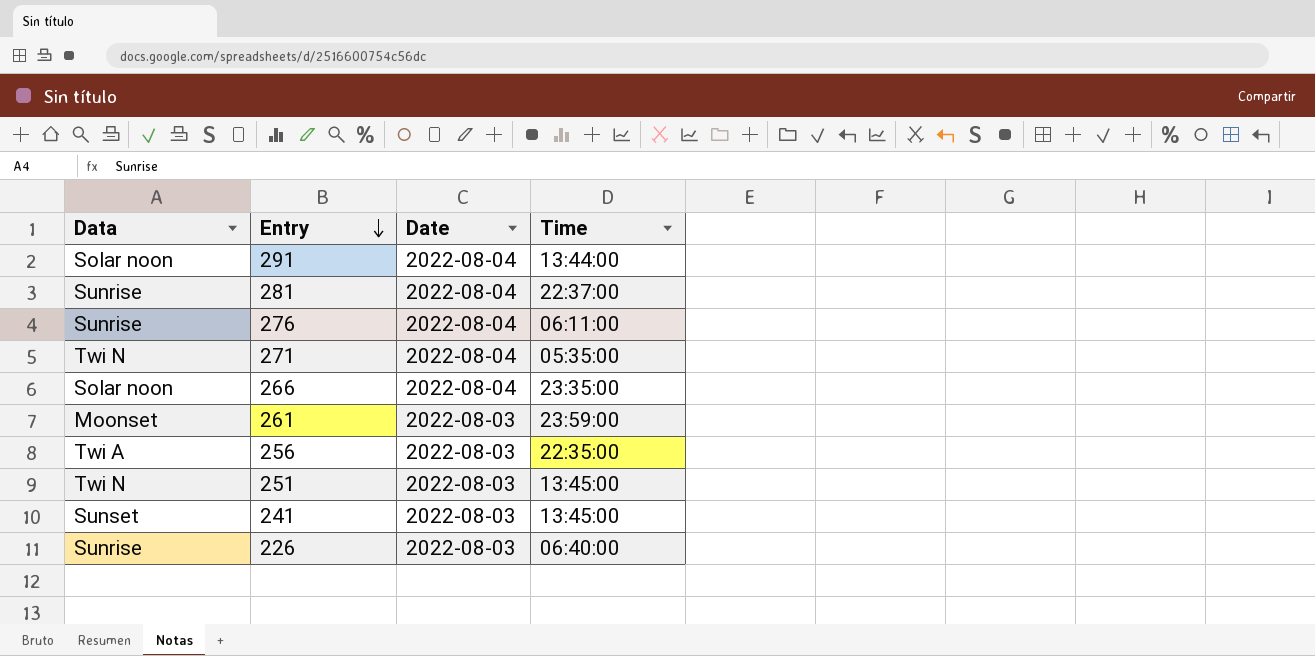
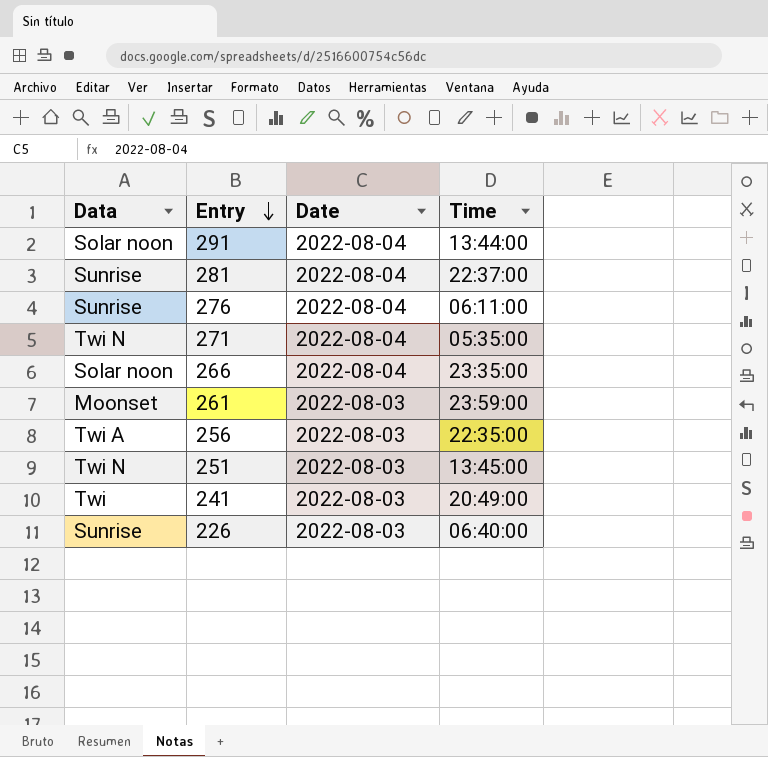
241 | Data: Sunset -> Twi
241 | Time: 13:45:00 -> 20:49:00

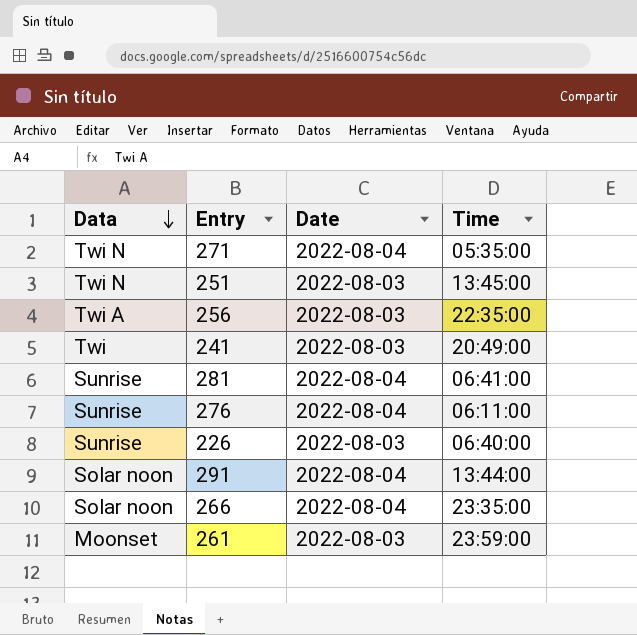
row order: Entry descending -> Data descending
281 | Time: 22:37:00 -> 06:41:00

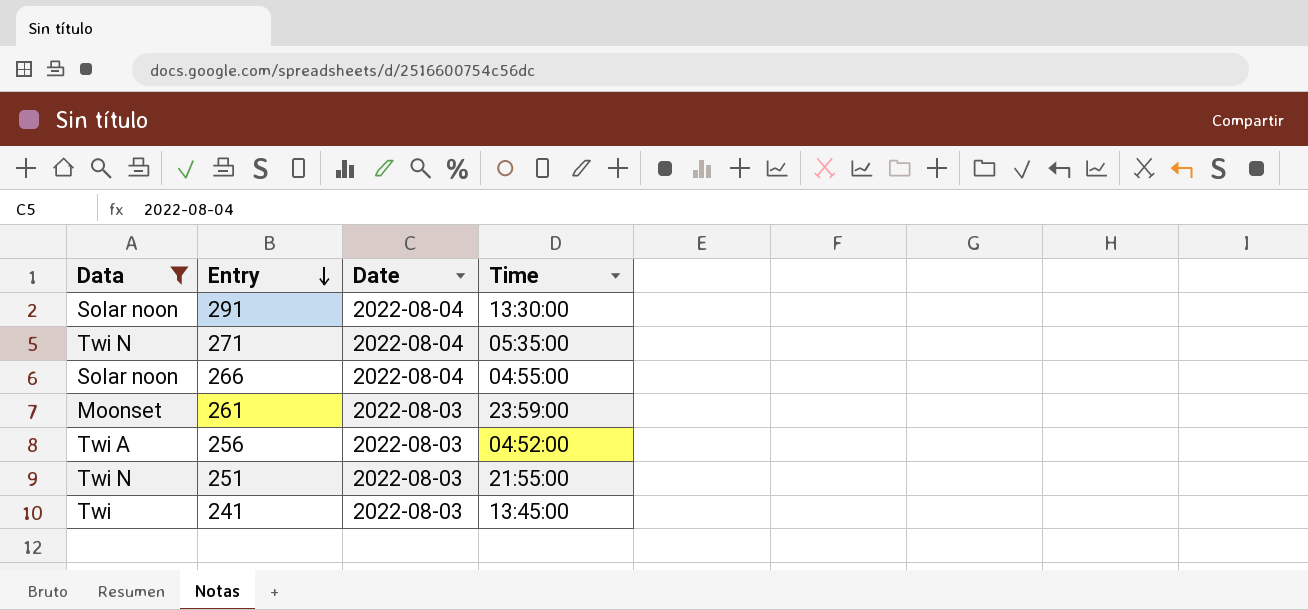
filter: none -> Data != Sunrise
row order: Data descending -> Entry descending
291 | Time: 13:44:00 -> 13:30:00
266 | Time: 23:35:00 -> 04:55:00
256 | Time: 22:35:00 -> 04:52:00
251 | Time: 13:45:00 -> 21:55:00
241 | Time: 20:49:00 -> 13:45:00

